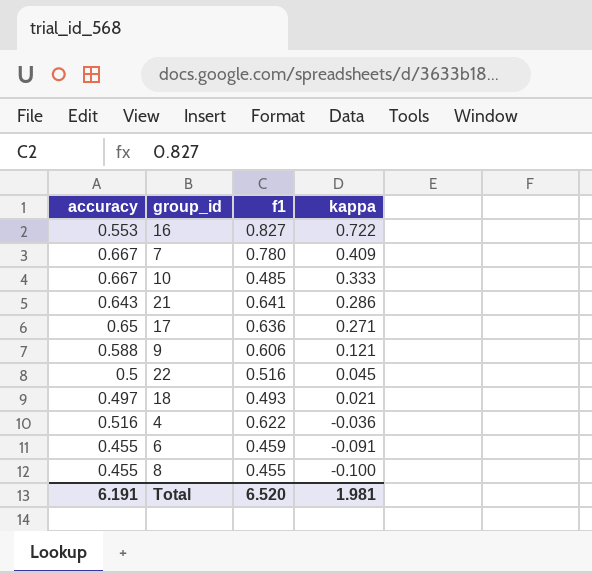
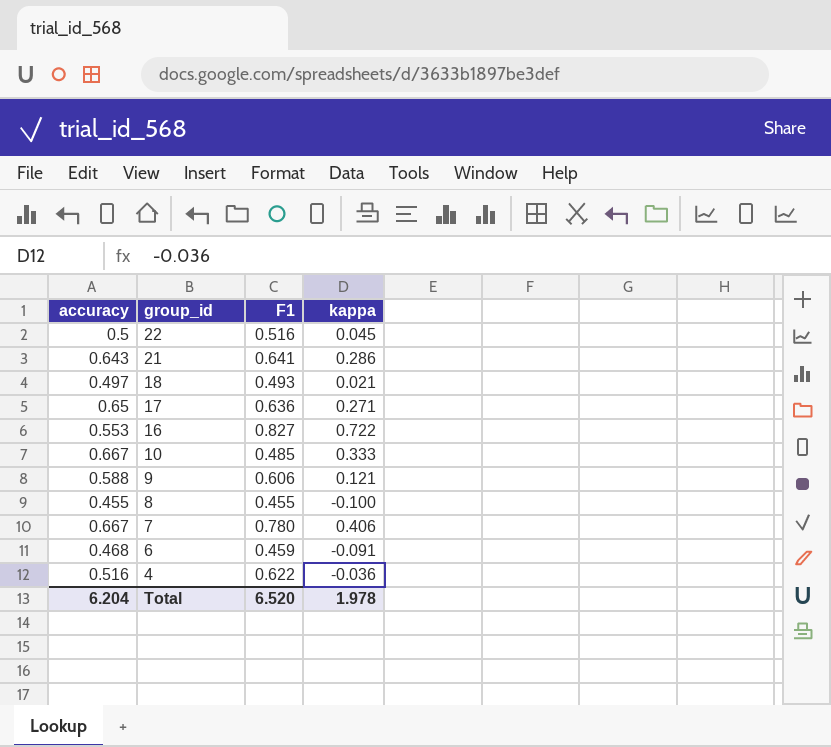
row order: kappa descending -> group_id descending
column name: f1 -> F1
7 | kappa: 0.409 -> 0.406
6 | accuracy: 0.455 -> 0.468
Total | accuracy: 6.191 -> 6.204
Total | kappa: 1.981 -> 1.978

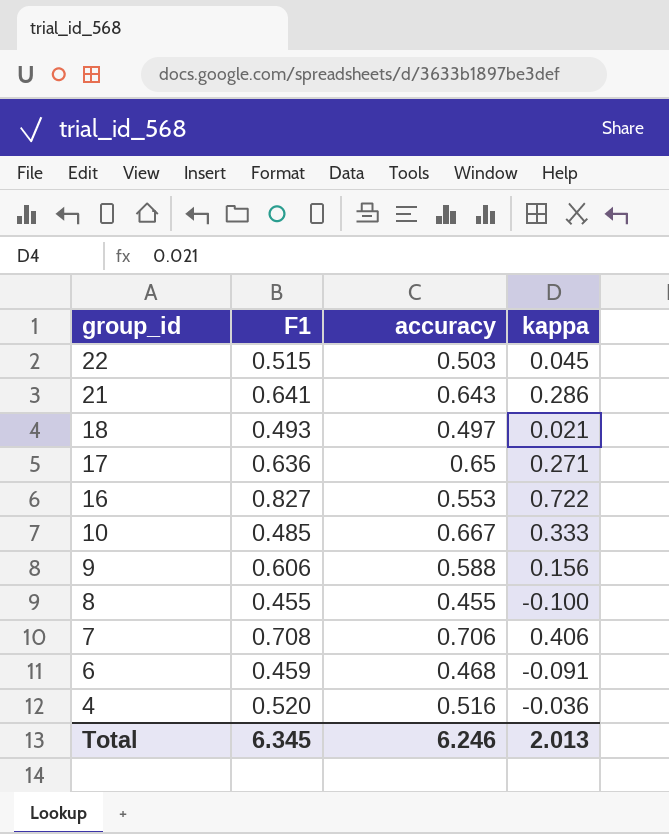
column accuracy | position: 1 -> 3
22 | F1: 0.516 -> 0.515
22 | accuracy: 0.5 -> 0.503
9 | kappa: 0.121 -> 0.156
7 | F1: 0.780 -> 0.708
7 | accuracy: 0.667 -> 0.706
4 | F1: 0.622 -> 0.520
Total | F1: 6.520 -> 6.345
Total | accuracy: 6.204 -> 6.246
Total | kappa: 1.978 -> 2.013

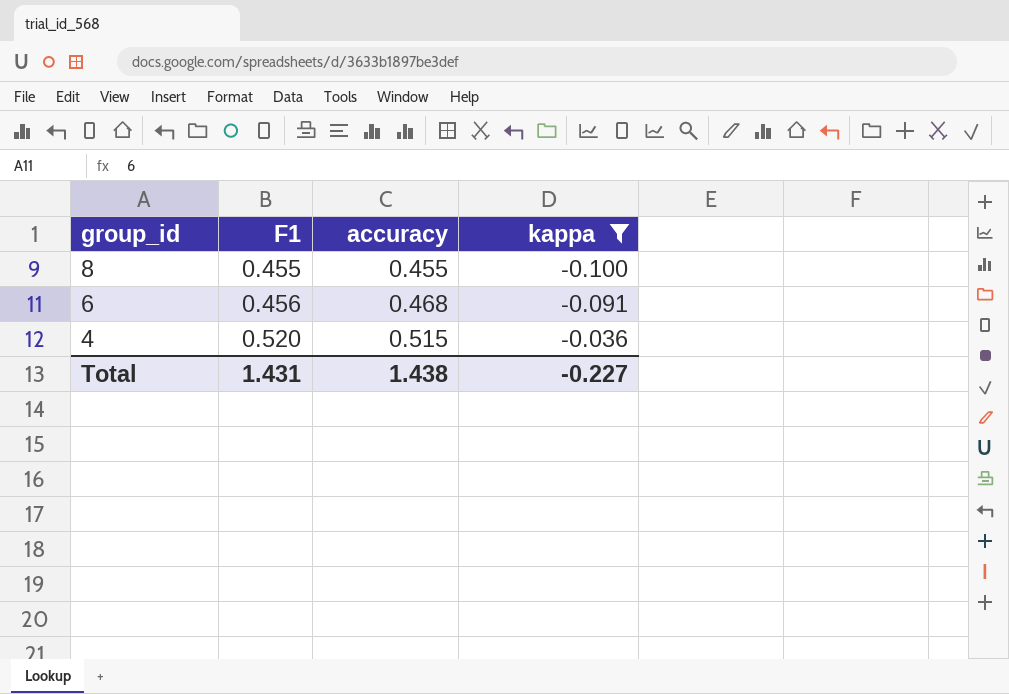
filter: none -> kappa <= -0.036
6 | F1: 0.459 -> 0.456
4 | accuracy: 0.516 -> 0.515
Total | F1: 6.345 -> 1.431
Total | accuracy: 6.246 -> 1.438
Total | kappa: 2.013 -> -0.227

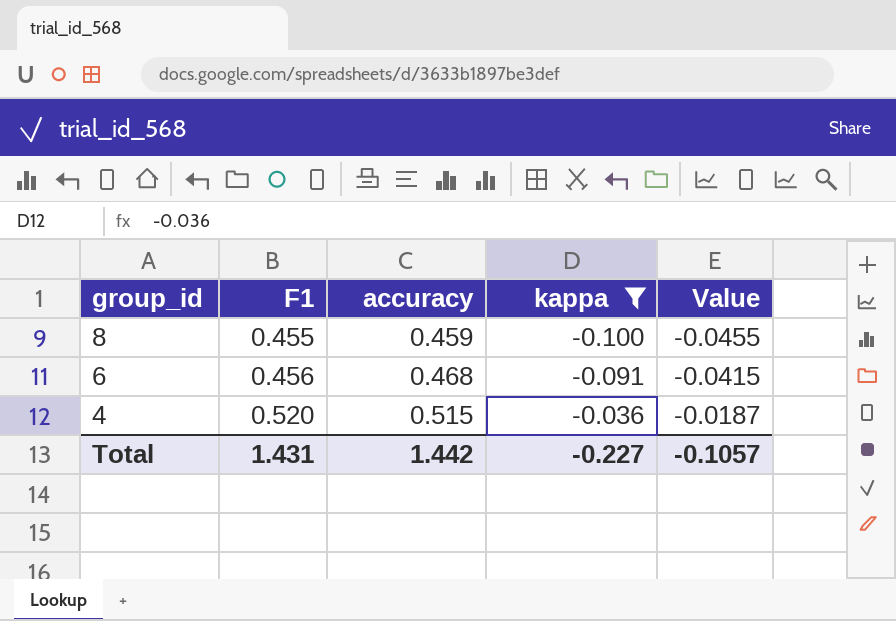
column Value | formula: none -> [F1] * [kappa]
8 | accuracy: 0.455 -> 0.459
Total | accuracy: 1.438 -> 1.442

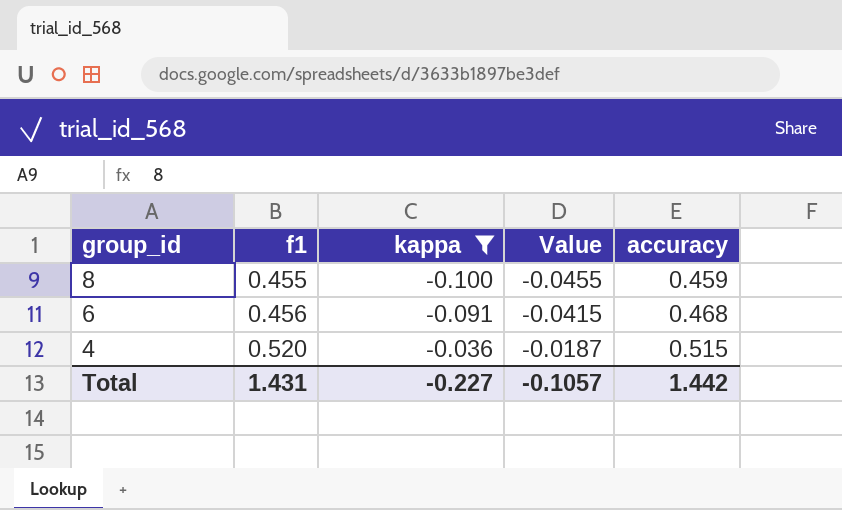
column name: F1 -> f1
column accuracy | position: 3 -> 5

